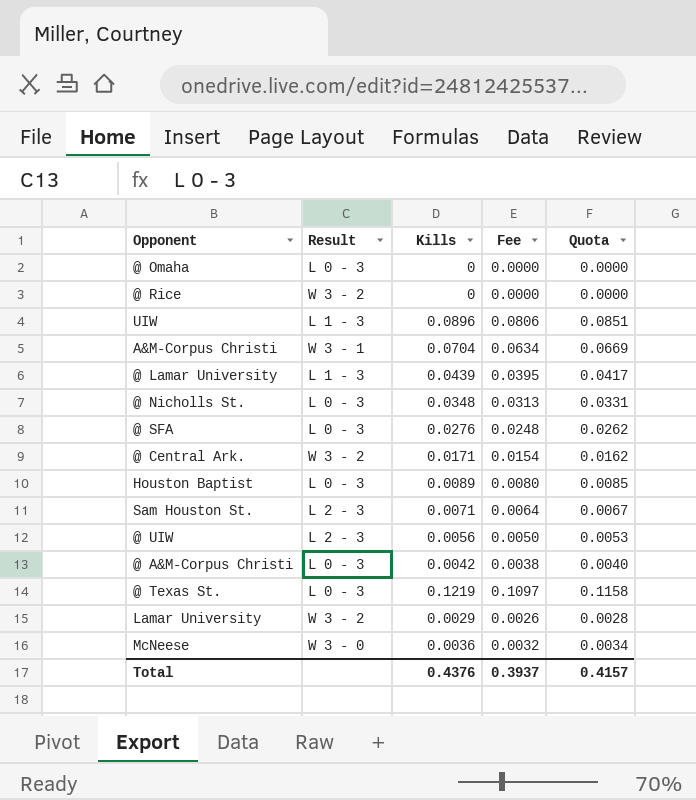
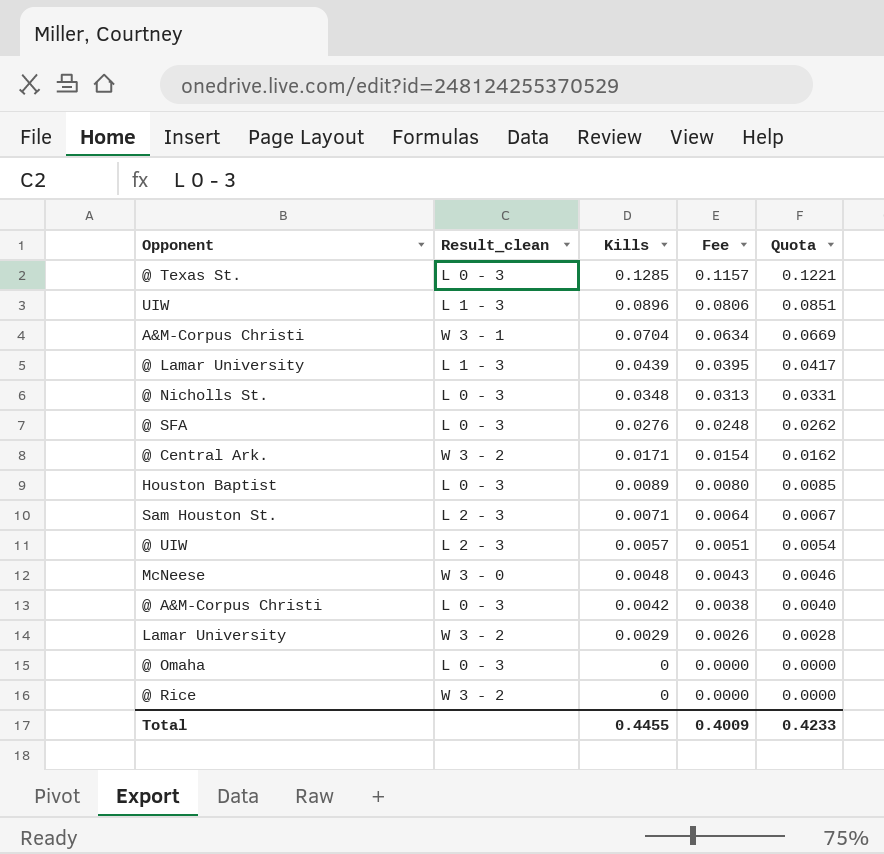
row order: none -> Kills descending
column name: Result -> Result_clean
@ Texas St. | Kills: 0.1219 -> 0.1285
@ Texas St. | Fee: 0.1097 -> 0.1157
@ Texas St. | Quota: 0.1158 -> 0.1221
@ UIW | Kills: 0.0056 -> 0.0057
@ UIW | Fee: 0.0050 -> 0.0051
@ UIW | Quota: 0.0053 -> 0.0054
McNeese | Kills: 0.0036 -> 0.0048
McNeese | Fee: 0.0032 -> 0.0043
McNeese | Quota: 0.0034 -> 0.0046
Total | Kills: 0.4376 -> 0.4455
Total | Fee: 0.3937 -> 0.4009
Total | Quota: 0.4157 -> 0.4233

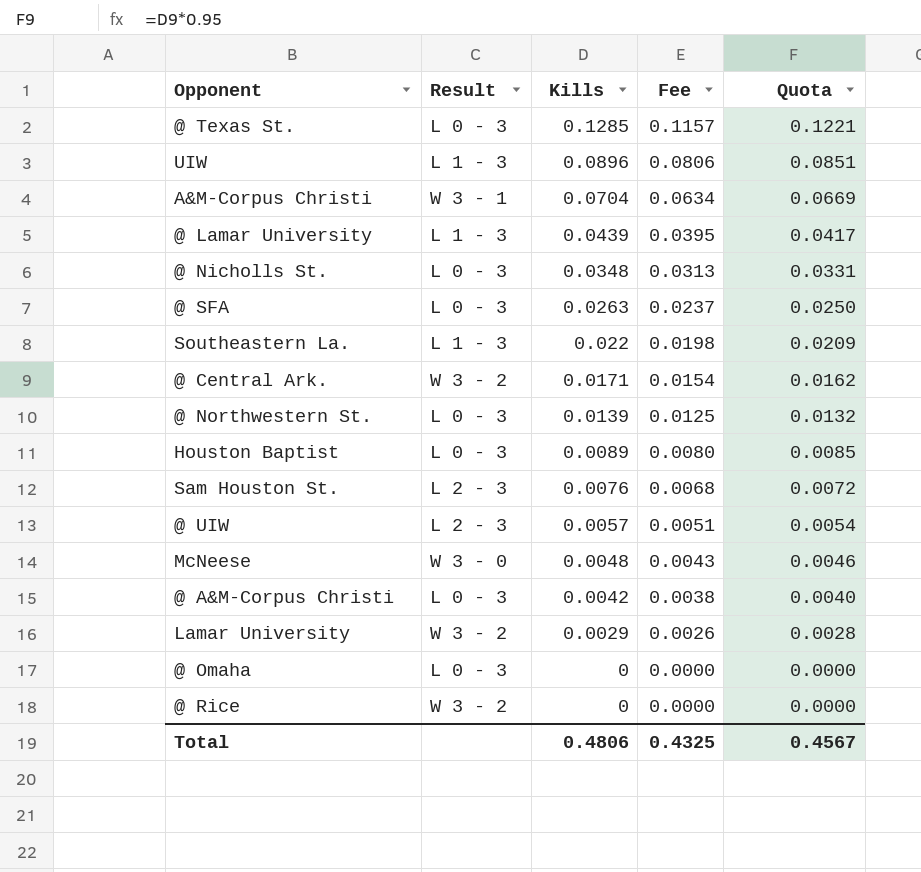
column name: Result_clean -> Result
@ SFA | Kills: 0.0276 -> 0.0263
@ SFA | Fee: 0.0248 -> 0.0237
@ SFA | Quota: 0.0262 -> 0.0250
row Southeastern La.: none -> L 1 - 3 | 0.022 | 0.0198 | 0.0209
row @ Northwestern St.: none -> L 0 - 3 | 0.0139 | 0.0125 | 0.0132
Sam Houston St. | Kills: 0.0071 -> 0.0076
Sam Houston St. | Fee: 0.0064 -> 0.0068
Sam Houston St. | Quota: 0.0067 -> 0.0072
Total | Kills: 0.4455 -> 0.4806
Total | Fee: 0.4009 -> 0.4325
Total | Quota: 0.4233 -> 0.4567

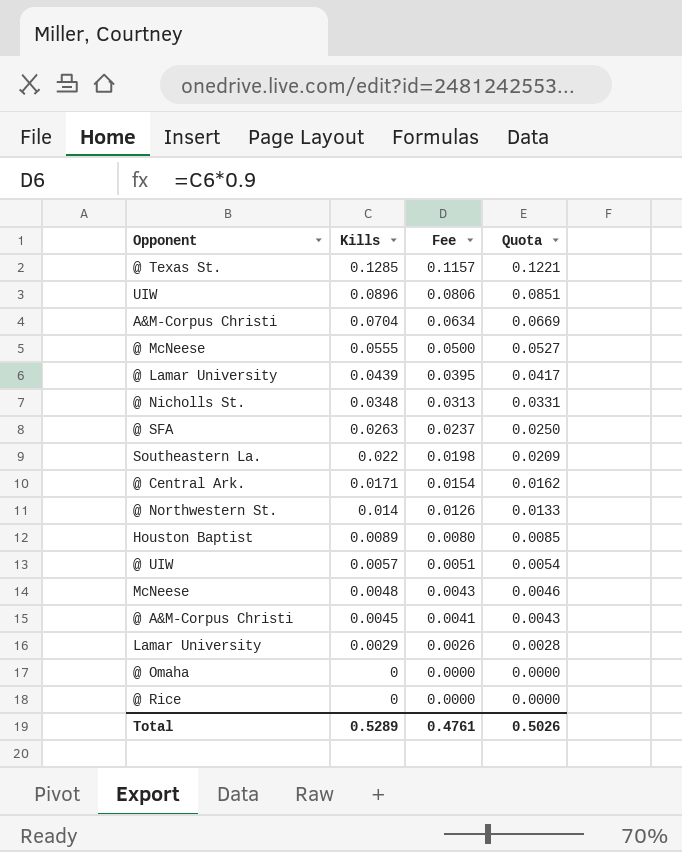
column Result | position: 2 -> none
row Sam Houston St.: L 2 - 3 | 0.0076 | 0.0068 | 0.0072 -> none
row @ McNeese: none -> 0.0555 | 0.0500 | 0.0527
@ Northwestern St. | Kills: 0.0139 -> 0.014
@ Northwestern St. | Fee: 0.0125 -> 0.0126
@ Northwestern St. | Quota: 0.0132 -> 0.0133
@ A&M-Corpus Christi | Kills: 0.0042 -> 0.0045
@ A&M-Corpus Christi | Fee: 0.0038 -> 0.0041
@ A&M-Corpus Christi | Quota: 0.0040 -> 0.0043
Total | Kills: 0.4806 -> 0.5289
Total | Fee: 0.4325 -> 0.4761
Total | Quota: 0.4567 -> 0.5026

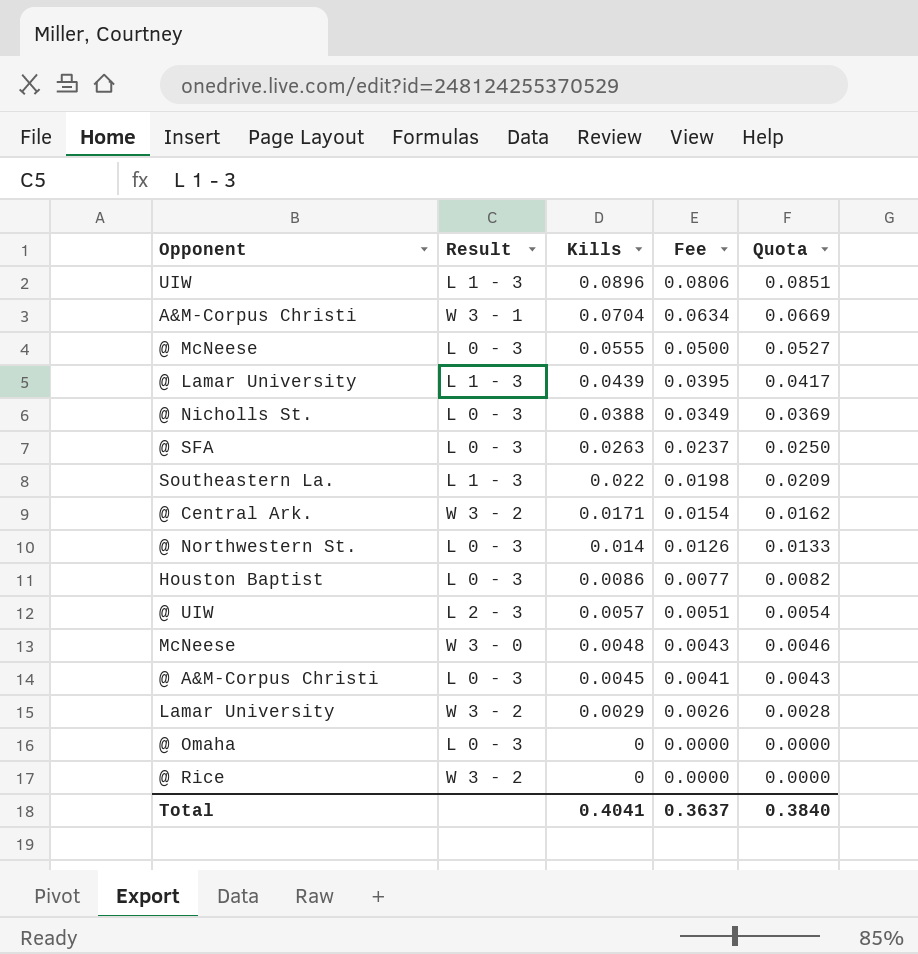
column Result | position: none -> 2
row @ Texas St.: 0.1285 | 0.1157 | 0.1221 -> none
@ Nicholls St. | Kills: 0.0348 -> 0.0388
@ Nicholls St. | Fee: 0.0313 -> 0.0349
@ Nicholls St. | Quota: 0.0331 -> 0.0369
Houston Baptist | Kills: 0.0089 -> 0.0086
Houston Baptist | Fee: 0.0080 -> 0.0077
Houston Baptist | Quota: 0.0085 -> 0.0082
Total | Kills: 0.5289 -> 0.4041
Total | Fee: 0.4761 -> 0.3637
Total | Quota: 0.5026 -> 0.3840

